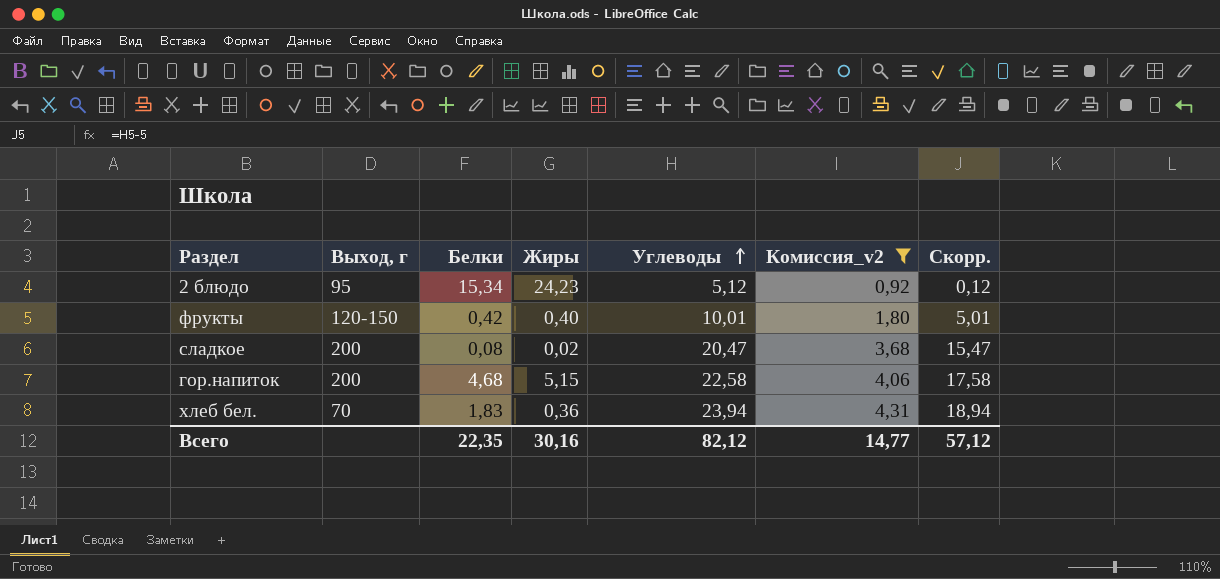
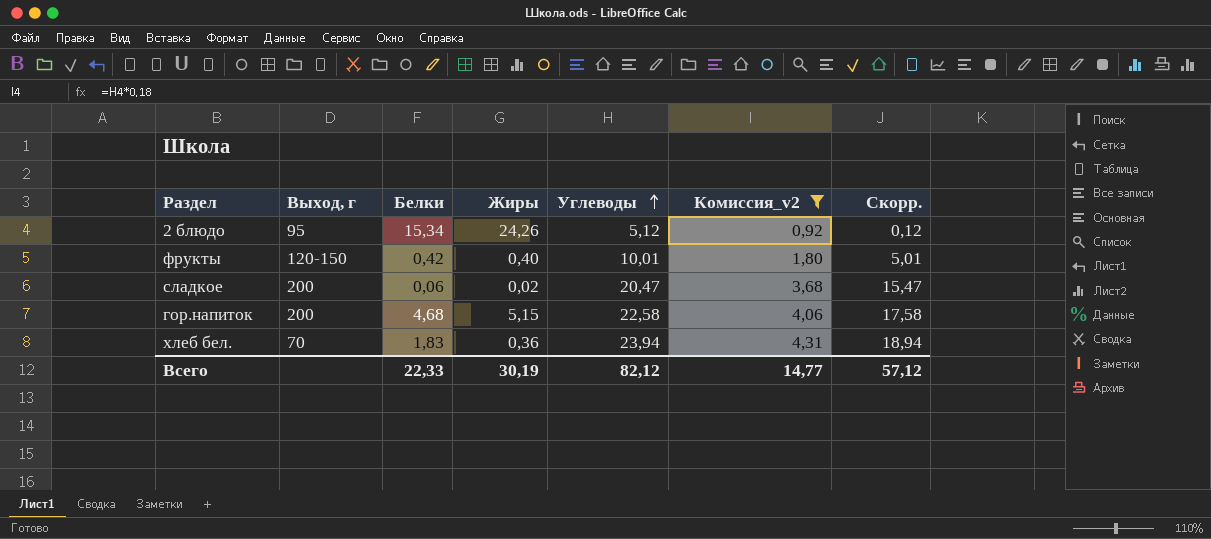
2 блюдо | Жиры: 24,23 -> 24,26
сладкое | Белки: 0,08 -> 0,06
Всего | Белки: 22,35 -> 22,33
Всего | Жиры: 30,16 -> 30,19

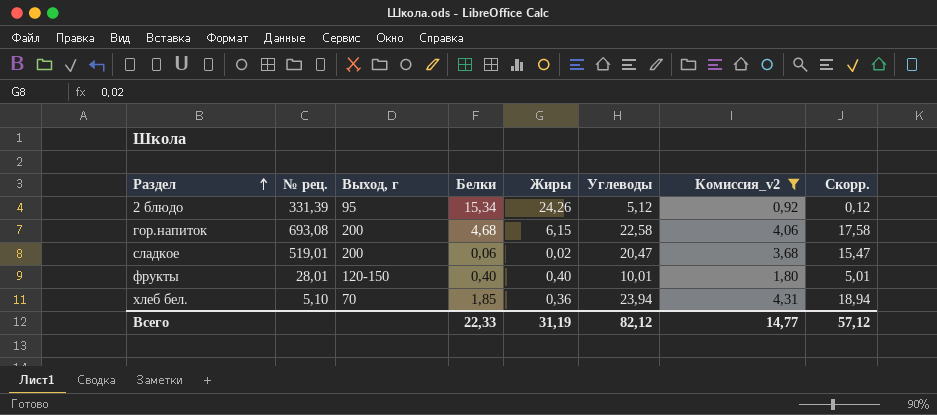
row order: Углеводы ascending -> Раздел ascending
column № рец. | position: none -> 2
гор.напиток | Жиры: 5,15 -> 6,15
фрукты | Белки: 0,42 -> 0,40
хлеб бел. | Белки: 1,83 -> 1,85
Всего | Жиры: 30,19 -> 31,19

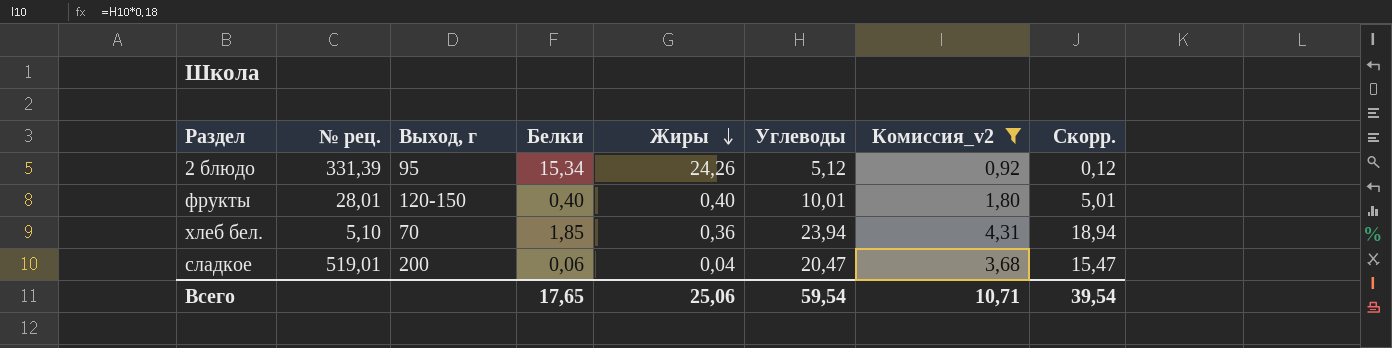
row order: Раздел ascending -> Жиры descending
row гор.напиток: 693,08 | 200 | 4,68 | 6,15 | 22,58 | 4,06 | 17,58 -> none
сладкое | Жиры: 0,02 -> 0,04
Всего | Белки: 22,33 -> 17,65
Всего | Жиры: 31,19 -> 25,06
Всего | Углеводы: 82,12 -> 59,54
Всего | Комиссия_v2: 14,77 -> 10,71
Всего | Скорр.: 57,12 -> 39,54

